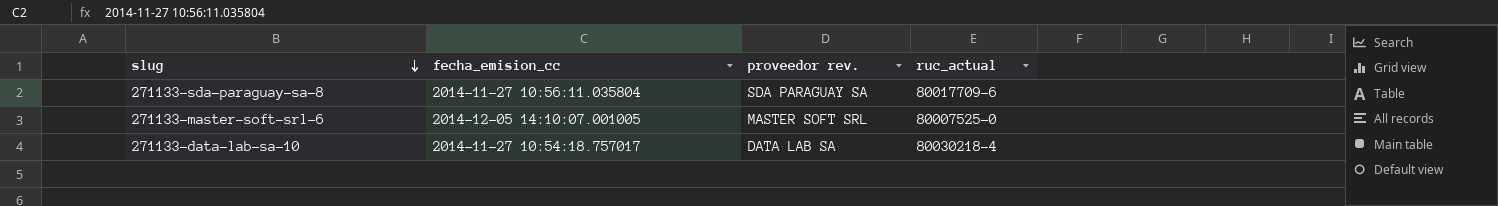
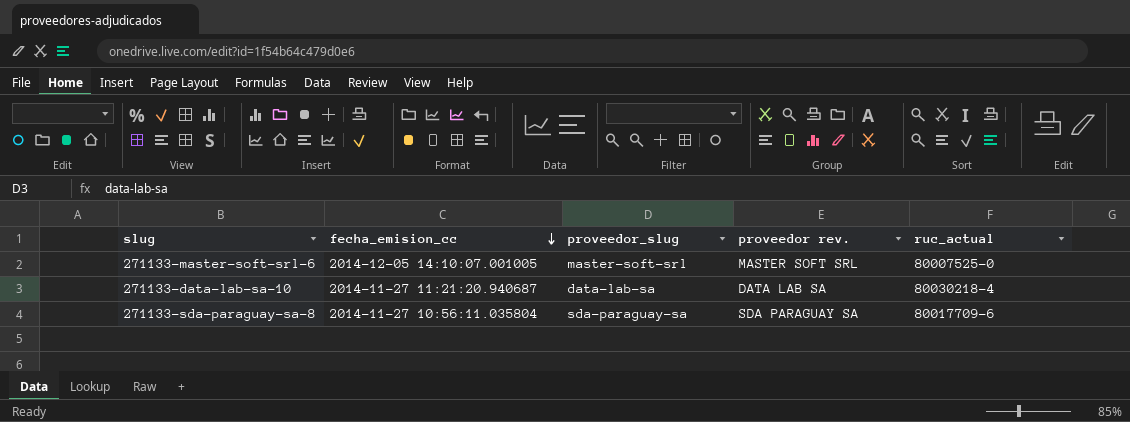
row order: slug descending -> fecha_emision_cc descending
column proveedor_slug | position: none -> 3
271133-data-lab-sa-10 | fecha_emision_cc: 2014-11-27 10:54:18.757017 -> 2014-11-27 11:21:20.940687

